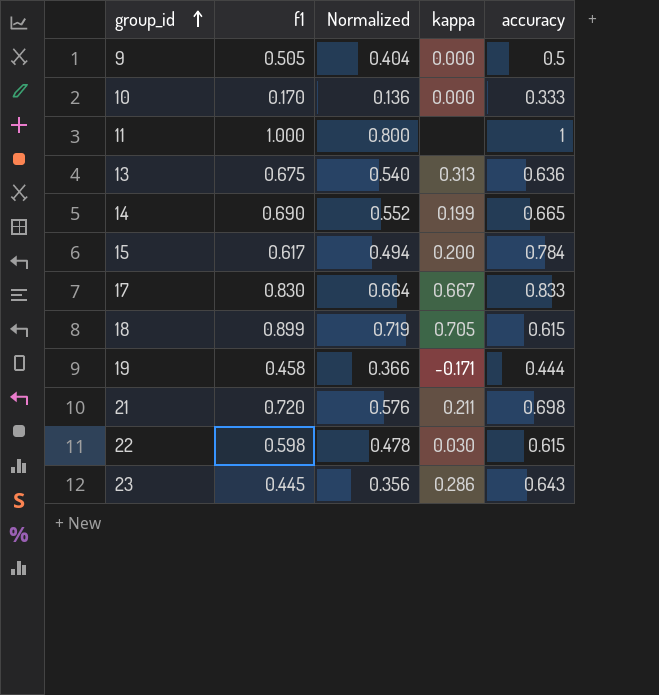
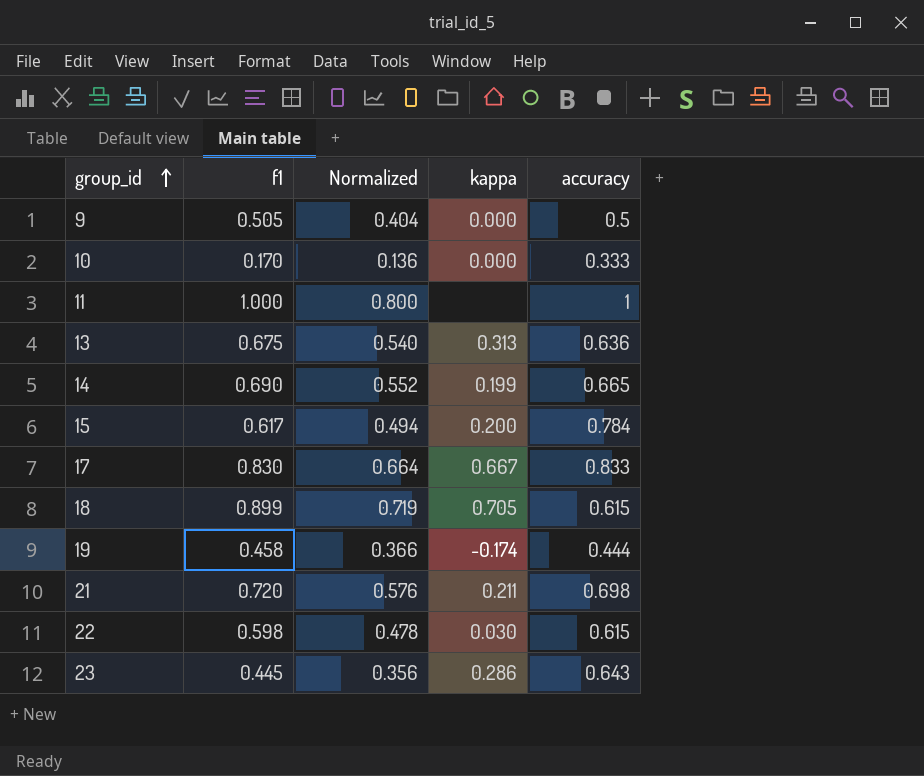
19 | kappa: -0.171 -> -0.174

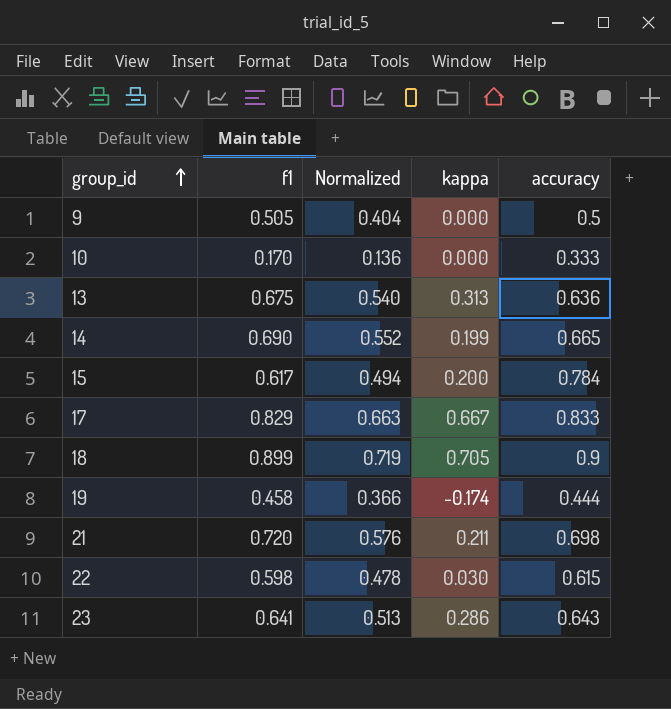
row 11: 1.000 | 0.800 | none | 1 -> none
17 | f1: 0.830 -> 0.829
17 | Normalized: 0.664 -> 0.663
18 | accuracy: 0.615 -> 0.9
23 | f1: 0.445 -> 0.641
23 | Normalized: 0.356 -> 0.513

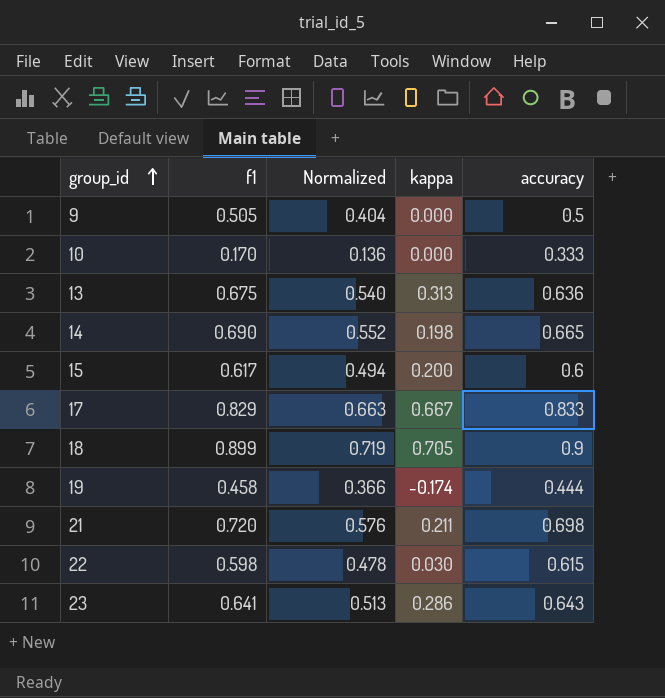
14 | kappa: 0.199 -> 0.198
15 | accuracy: 0.784 -> 0.6

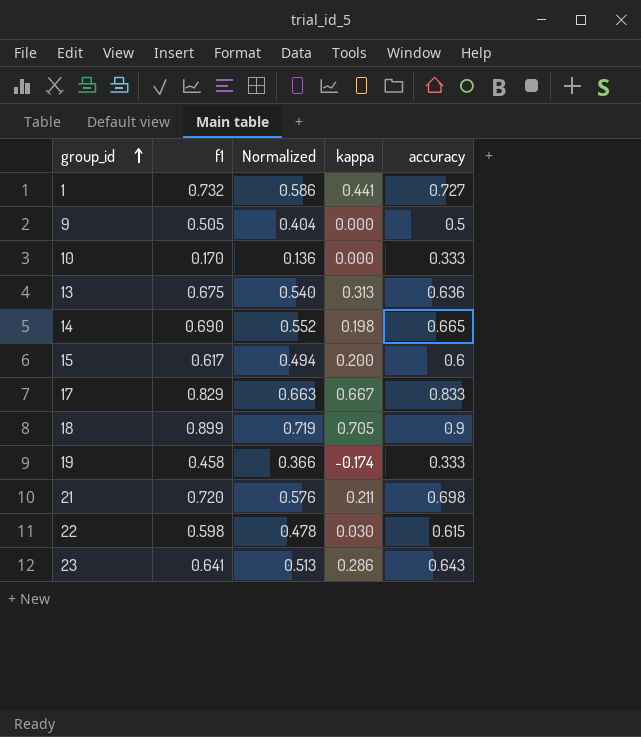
row 1: none -> 0.732 | 0.586 | 0.441 | 0.727
19 | accuracy: 0.444 -> 0.333

